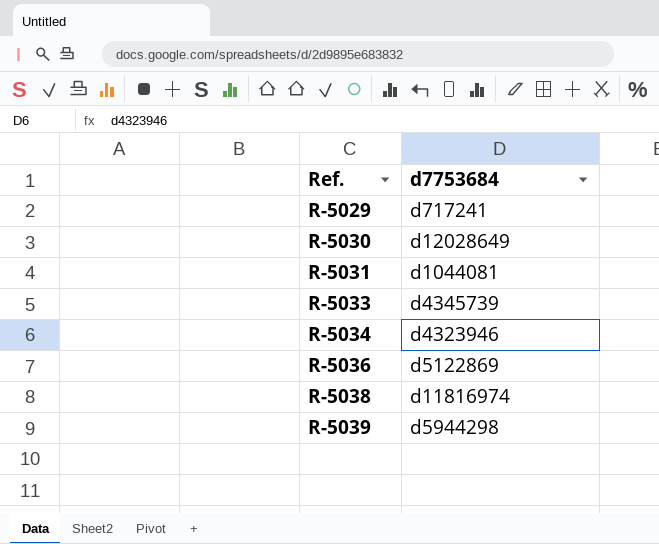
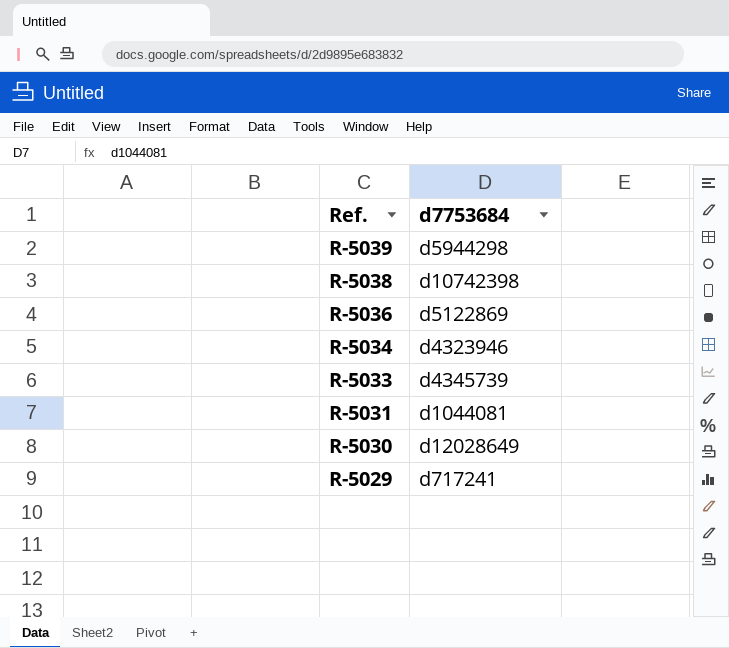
row order: Ref. ascending -> Ref. descending
R-5038 | d7753684: d11816974 -> d10742398

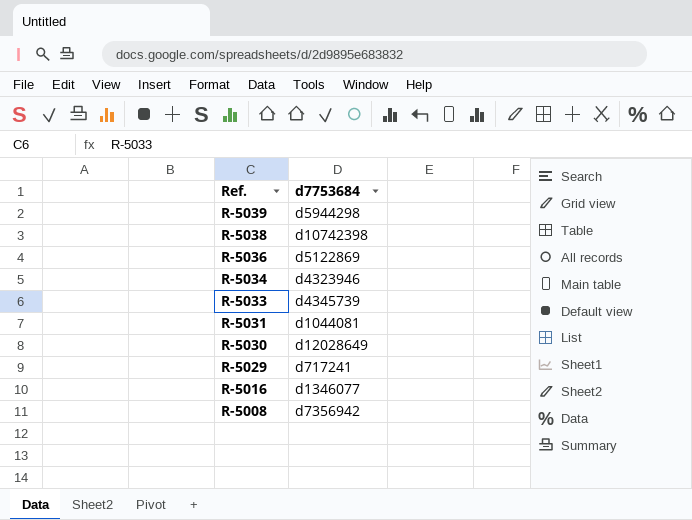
row R-5016: none -> d1346077
row R-5008: none -> d7356942

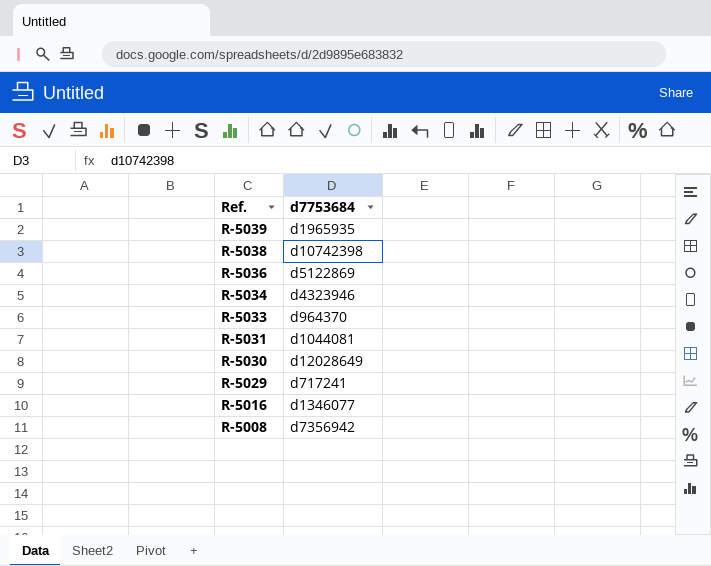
R-5039 | d7753684: d5944298 -> d1965935
R-5033 | d7753684: d4345739 -> d964370

